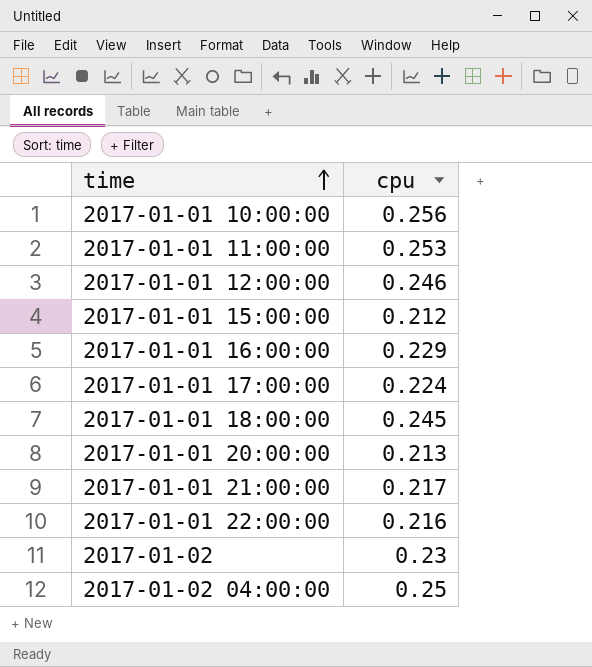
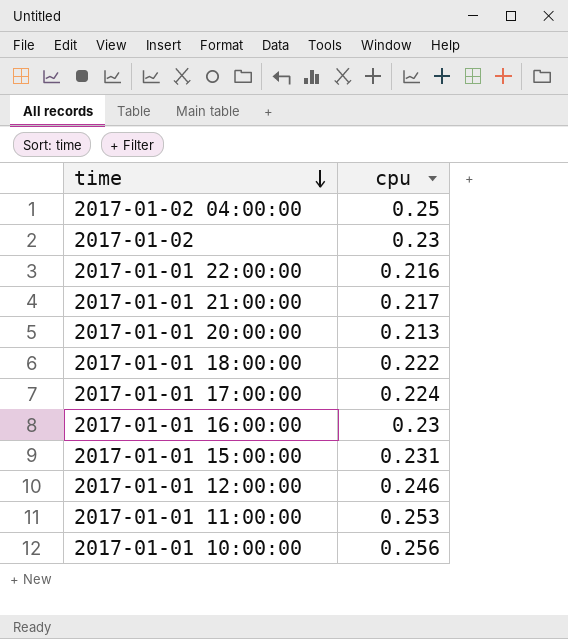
row order: time ascending -> time descending
2017-01-01 18:00:00 | cpu: 0.245 -> 0.222
2017-01-01 16:00:00 | cpu: 0.229 -> 0.23
2017-01-01 15:00:00 | cpu: 0.212 -> 0.231

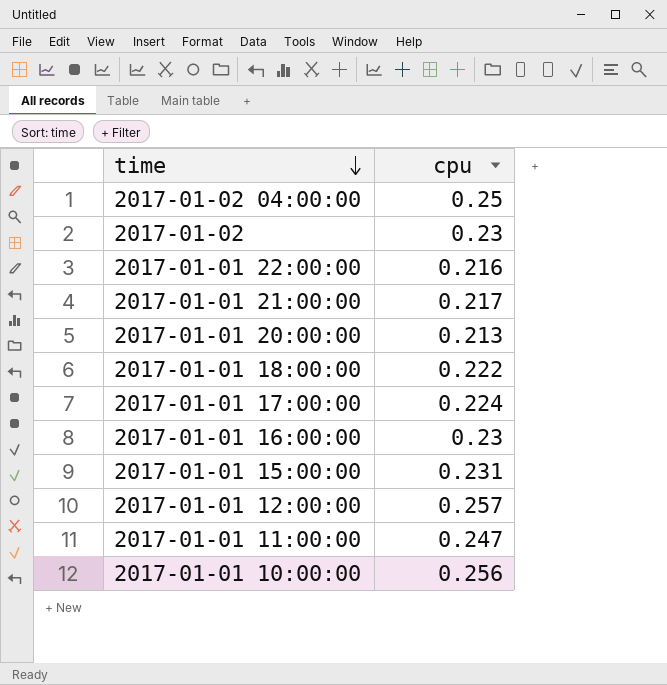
2017-01-01 12:00:00 | cpu: 0.246 -> 0.257
2017-01-01 11:00:00 | cpu: 0.253 -> 0.247

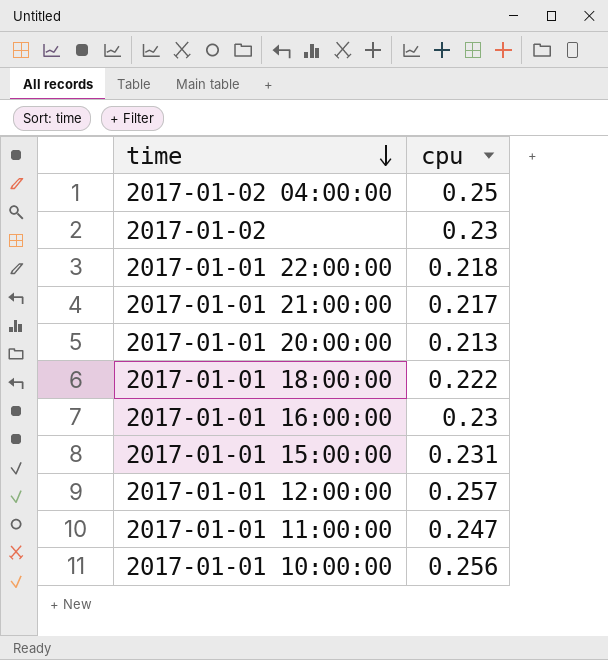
row 2017-01-01 17:00:00: 0.224 -> none
2017-01-01 22:00:00 | cpu: 0.216 -> 0.218

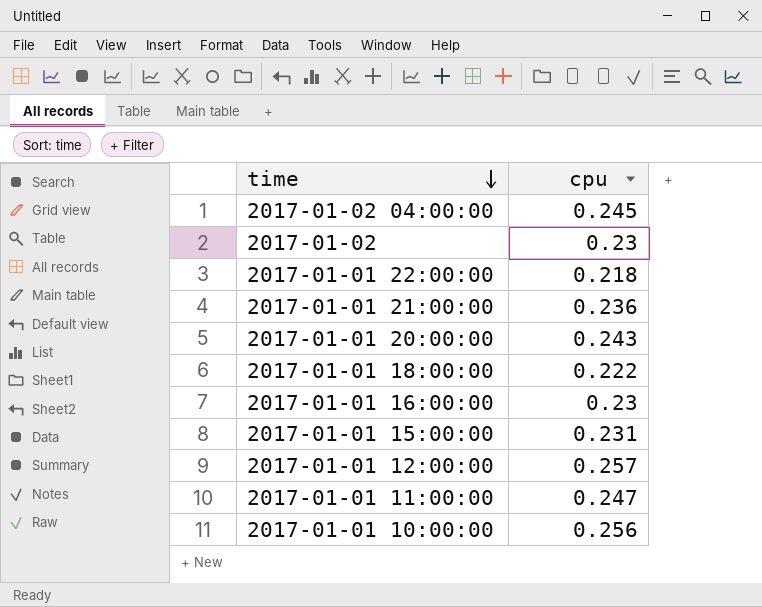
2017-01-02 04:00:00 | cpu: 0.25 -> 0.245
2017-01-01 21:00:00 | cpu: 0.217 -> 0.236
2017-01-01 20:00:00 | cpu: 0.213 -> 0.243

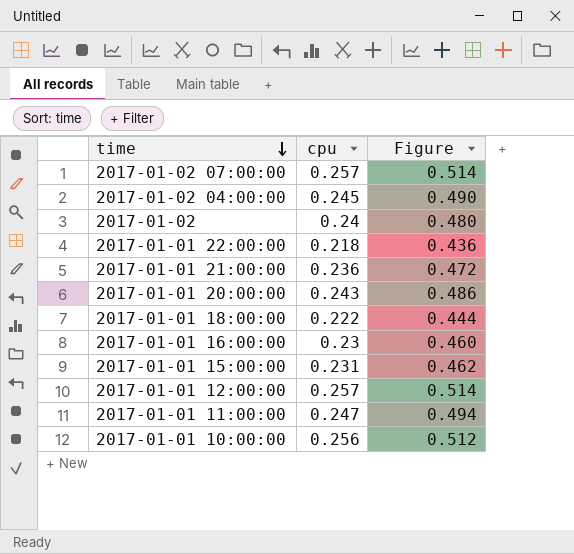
column Figure | formula: none -> [cpu] * 2
row 2017-01-02 07:00:00: none -> 0.257 | 0.514
2017-01-02 | cpu: 0.23 -> 0.24

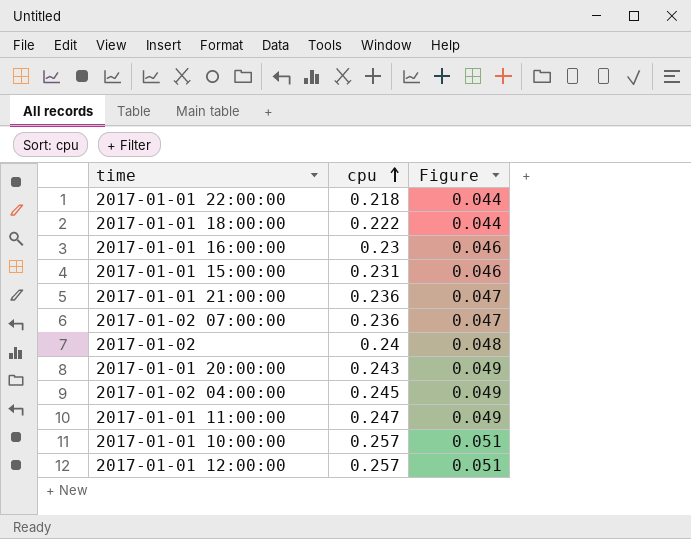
row order: time descending -> cpu ascending
column Figure | formula: [cpu] * 2 -> [cpu] * 0.2
2017-01-02 07:00:00 | cpu: 0.257 -> 0.236
2017-01-01 10:00:00 | cpu: 0.256 -> 0.257

